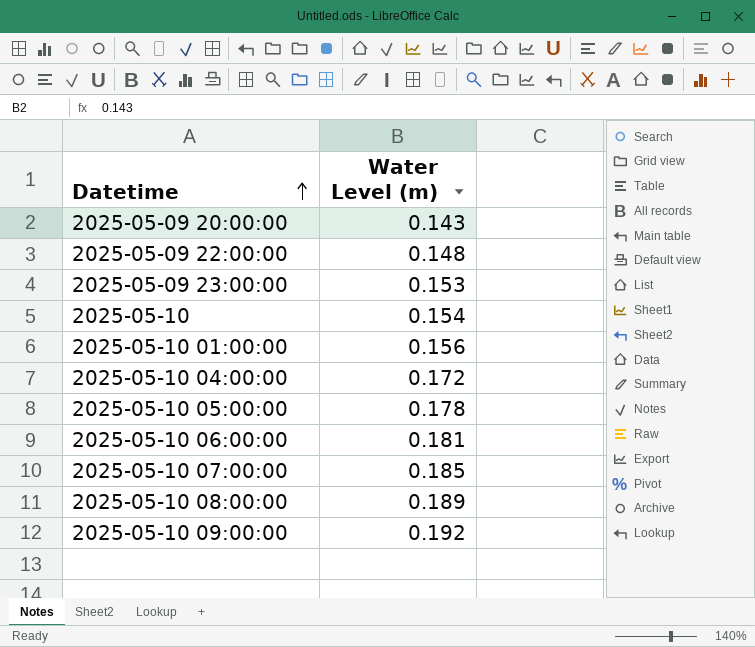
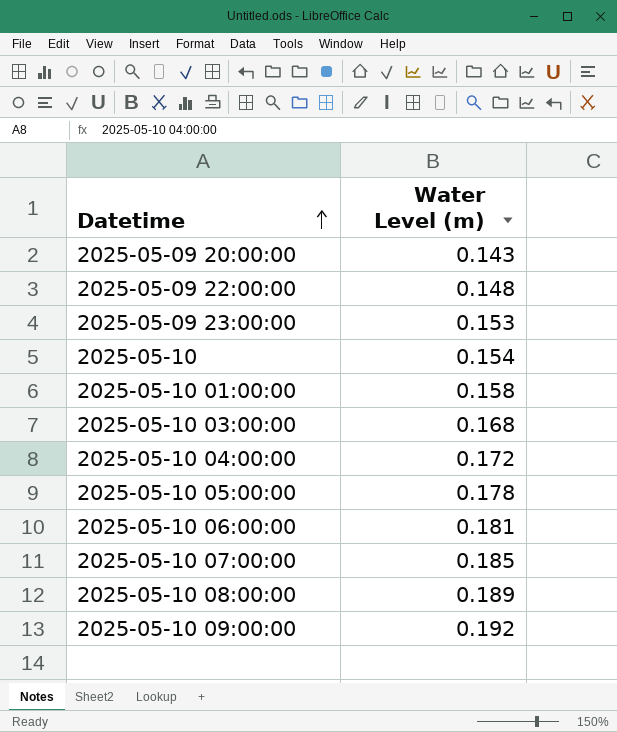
2025-05-10 01:00:00 | Water Level (m): 0.156 -> 0.158
row 2025-05-10 03:00:00: none -> 0.168

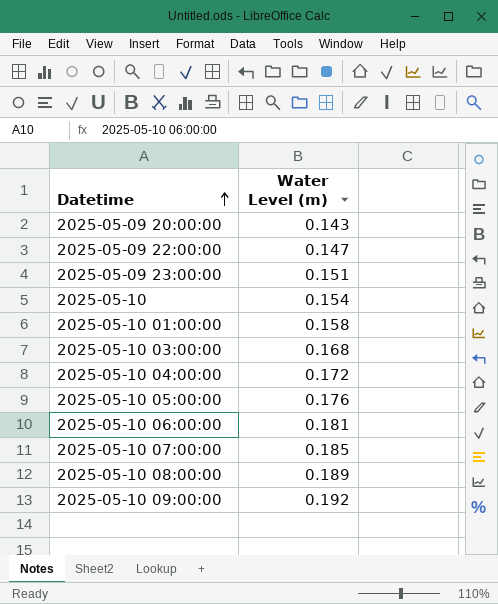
2025-05-09 22:00:00 | Water Level (m): 0.148 -> 0.147
2025-05-09 23:00:00 | Water Level (m): 0.153 -> 0.151
2025-05-10 05:00:00 | Water Level (m): 0.178 -> 0.176

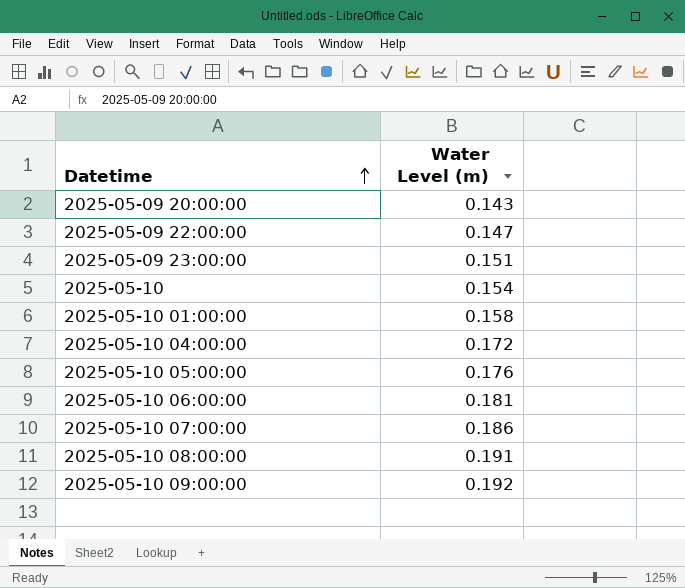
row 2025-05-10 03:00:00: 0.168 -> none
2025-05-10 07:00:00 | Water Level (m): 0.185 -> 0.186
2025-05-10 08:00:00 | Water Level (m): 0.189 -> 0.191

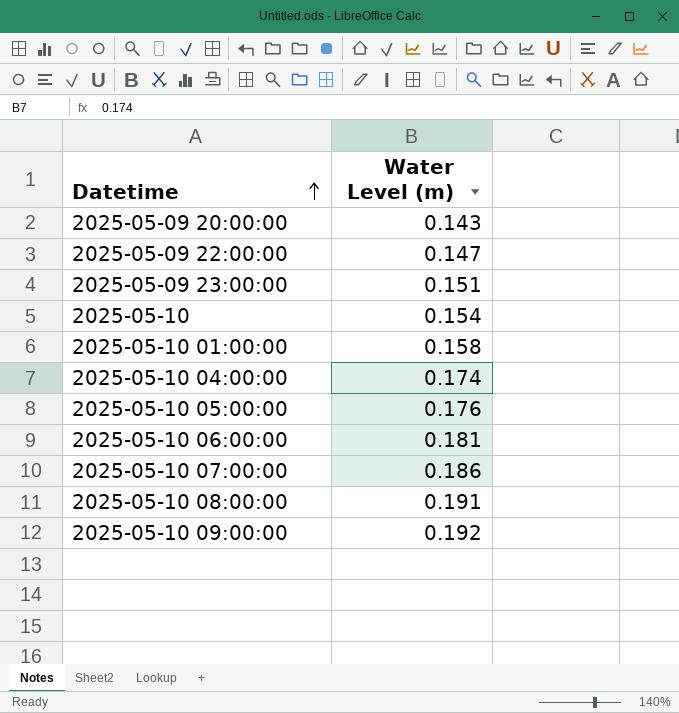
2025-05-10 04:00:00 | Water Level (m): 0.172 -> 0.174

